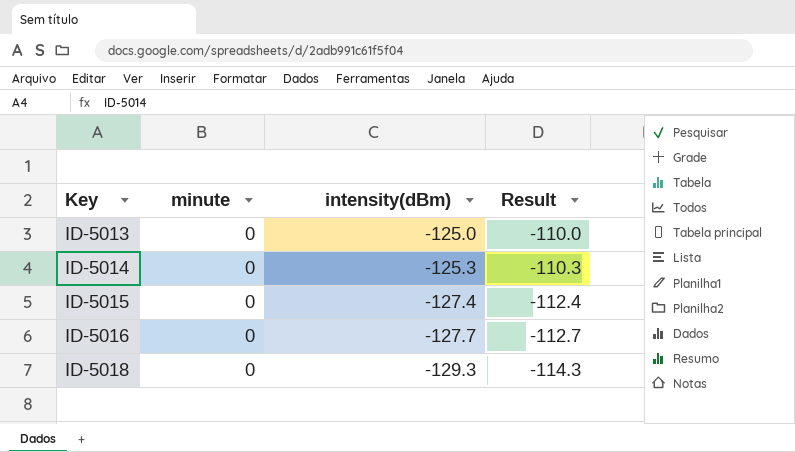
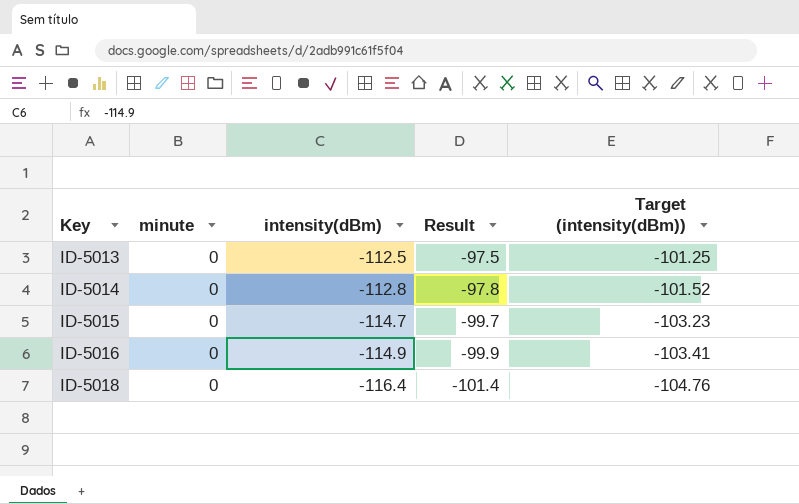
column Target (intensity(dBm)) | formula: none -> [intensity(dBm)] * 0.9
ID-5013 | intensity(dBm): -125.0 -> -112.5
ID-5013 | Result: -110.0 -> -97.5
ID-5014 | intensity(dBm): -125.3 -> -112.8
ID-5014 | Result: -110.3 -> -97.8
ID-5015 | intensity(dBm): -127.4 -> -114.7
ID-5015 | Result: -112.4 -> -99.7
ID-5016 | intensity(dBm): -127.7 -> -114.9
ID-5016 | Result: -112.7 -> -99.9
ID-5018 | intensity(dBm): -129.3 -> -116.4
ID-5018 | Result: -114.3 -> -101.4

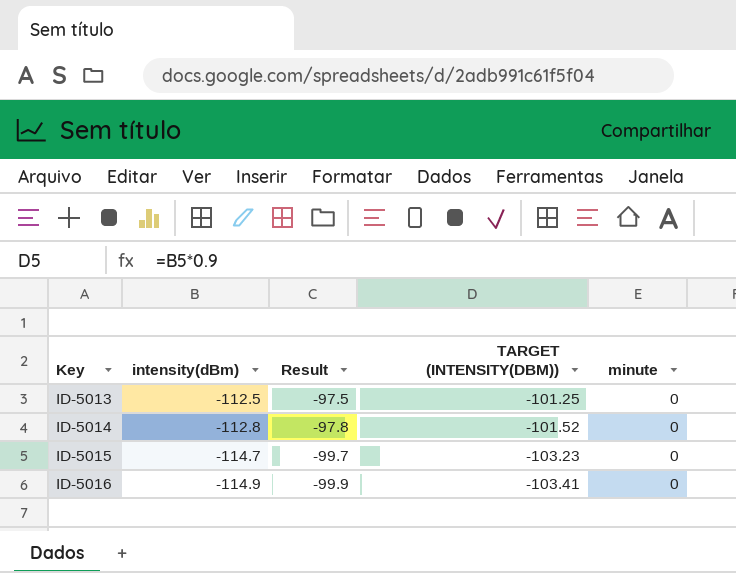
column name: Target (intensity(dBm)) -> TARGET (INTENSITY(DBM))
column minute | position: 2 -> 5
row ID-5018: 0 | -116.4 | -101.4 | -104.76 -> none

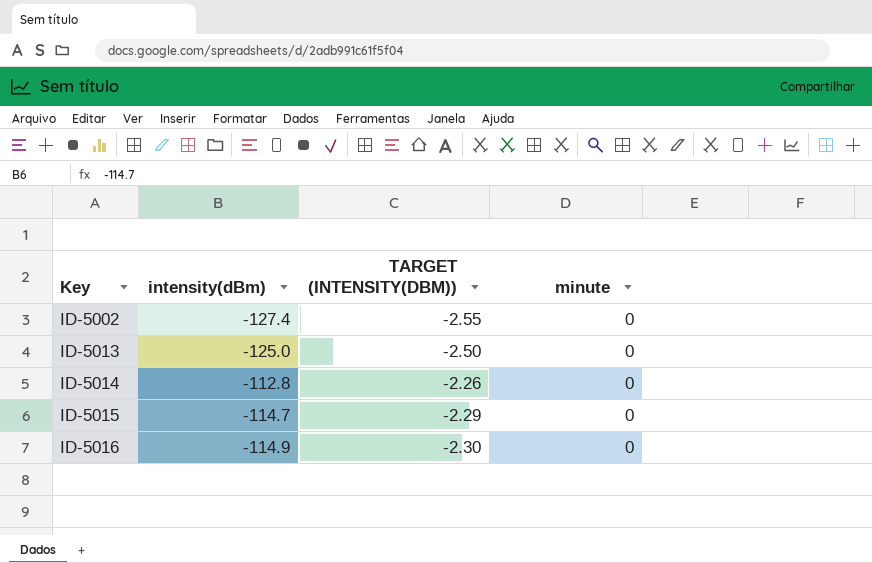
column Result | formula: [intensity(dBm)] + 15 -> none
column TARGET (INTENSITY(DBM)) | formula: [intensity(dBm)] * 0.9 -> [intensity(dBm)] * 0.02
row ID-5002: none -> -127.4 | -2.55 | 0
ID-5013 | intensity(dBm): -112.5 -> -125.0

